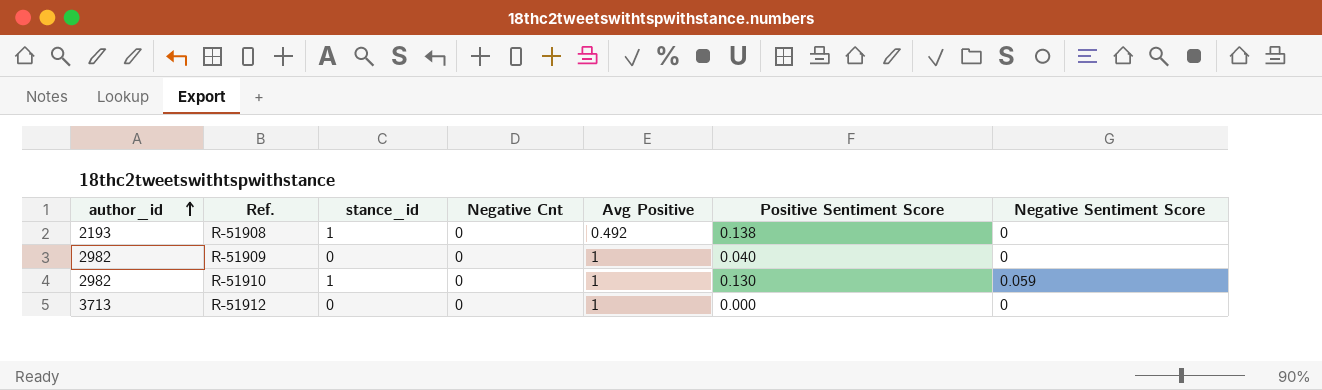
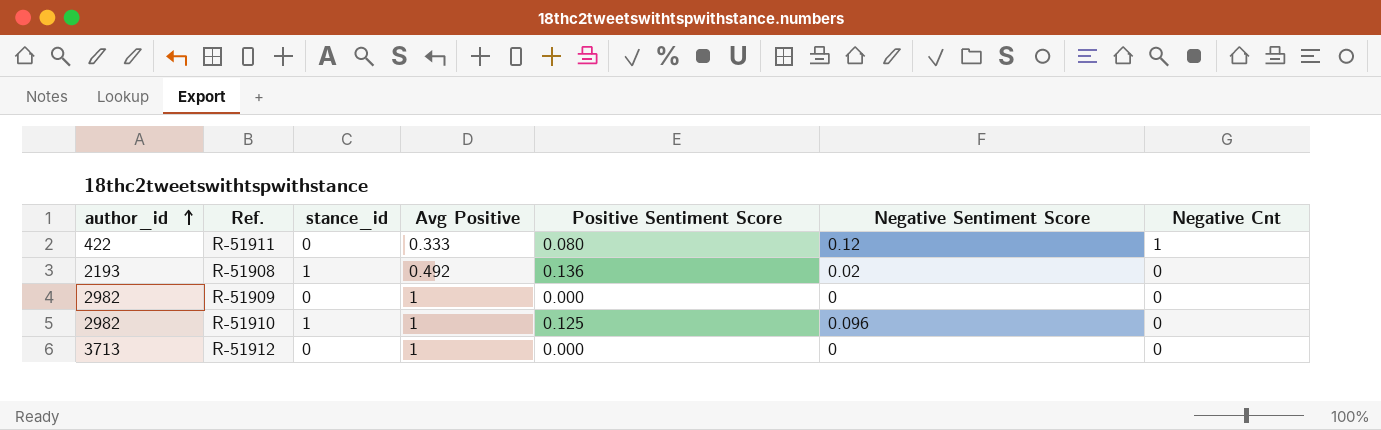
column Negative Cnt | position: 4 -> 7
row R-51911: none -> 422 | 0 | 0.333 | 0.080 | 0.12 | 1
R-51908 | Positive Sentiment Score: 0.138 -> 0.136
R-51908 | Negative Sentiment Score: 0 -> 0.02
R-51909 | Positive Sentiment Score: 0.040 -> 0.000
R-51910 | Positive Sentiment Score: 0.130 -> 0.125
R-51910 | Negative Sentiment Score: 0.059 -> 0.096

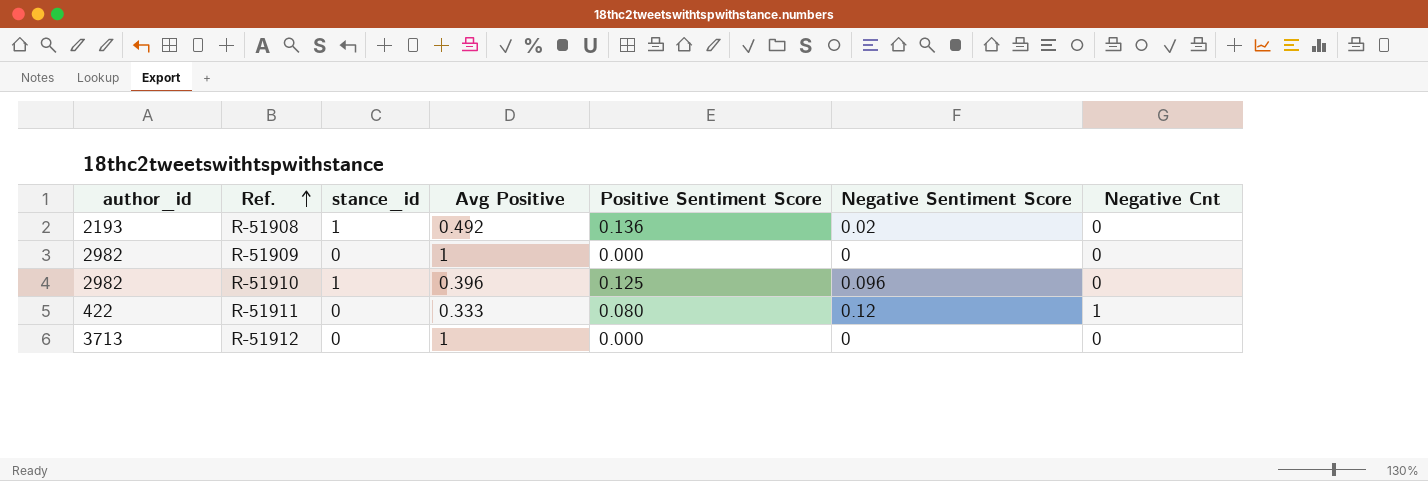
row order: author_id ascending -> Ref. ascending
R-51910 | Avg Positive: 1 -> 0.396

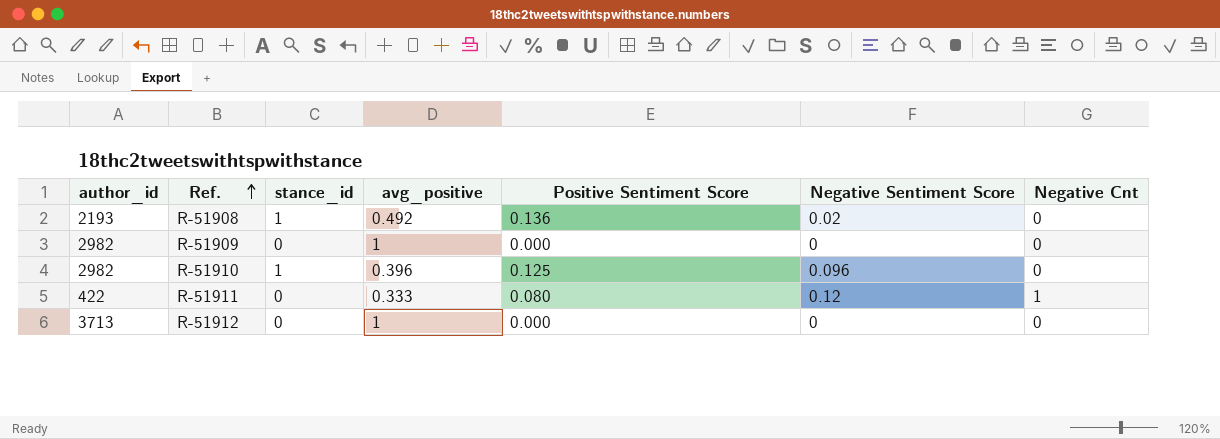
column name: Avg Positive -> avg_positive

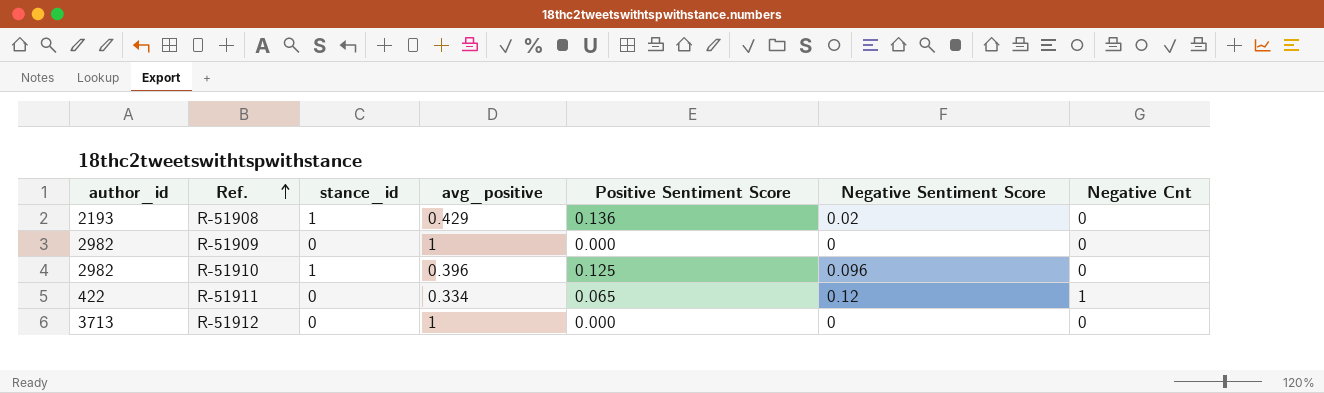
R-51908 | avg_positive: 0.492 -> 0.429
R-51911 | avg_positive: 0.333 -> 0.334
R-51911 | Positive Sentiment Score: 0.080 -> 0.065

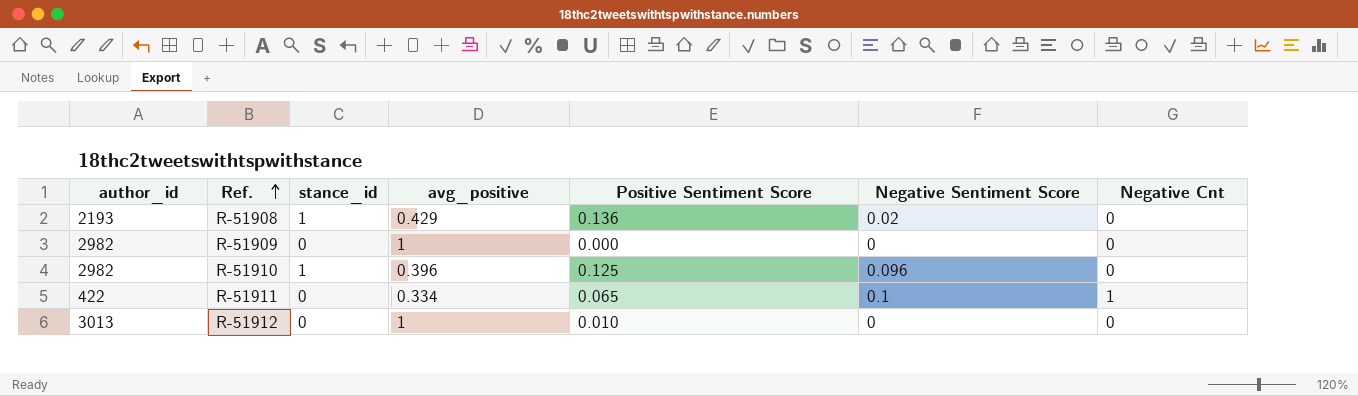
R-51911 | Negative Sentiment Score: 0.12 -> 0.1
R-51912 | author_id: 3713 -> 3013
R-51912 | Positive Sentiment Score: 0.000 -> 0.010

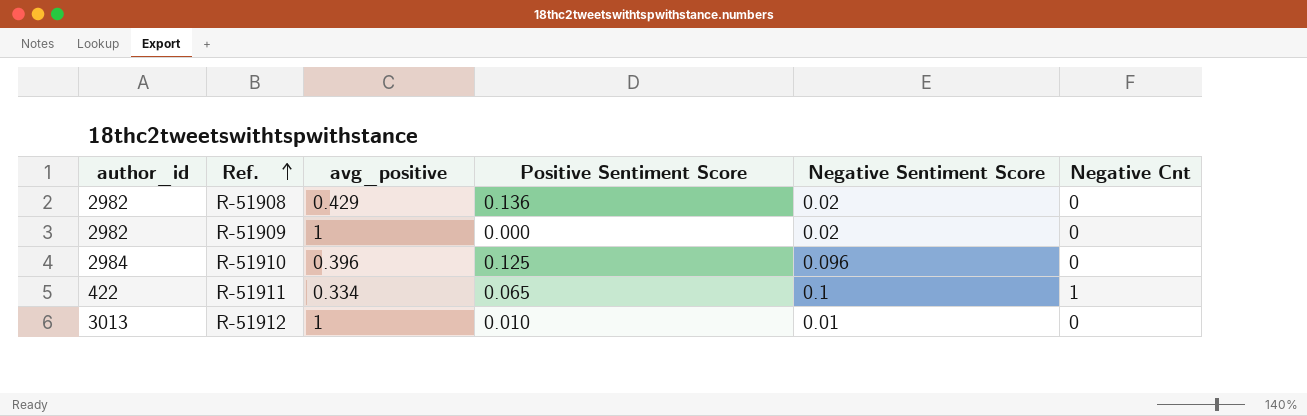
column stance_id | position: 3 -> none
R-51908 | author_id: 2193 -> 2982
R-51909 | Negative Sentiment Score: 0 -> 0.02
R-51910 | author_id: 2982 -> 2984
R-51912 | Negative Sentiment Score: 0 -> 0.01

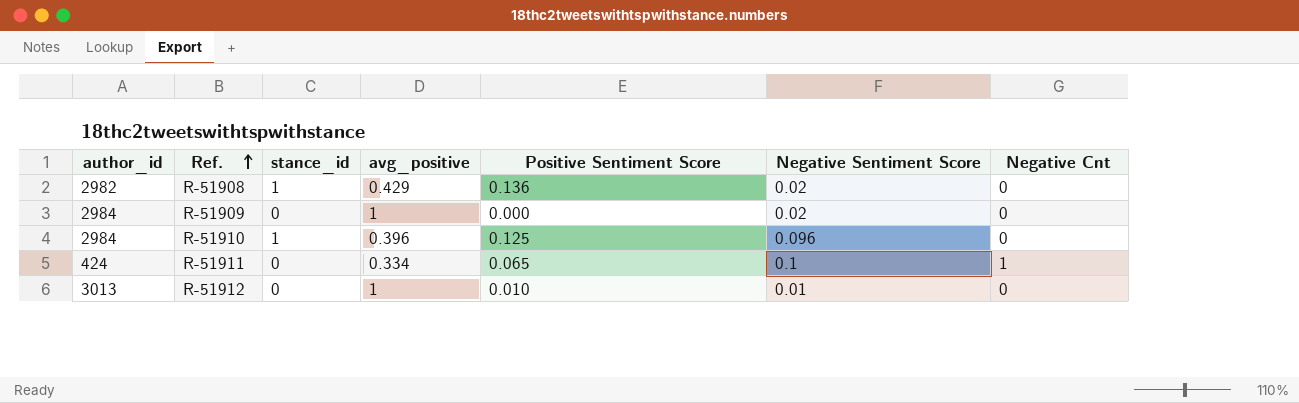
column stance_id | position: none -> 3
R-51909 | author_id: 2982 -> 2984
R-51911 | author_id: 422 -> 424

